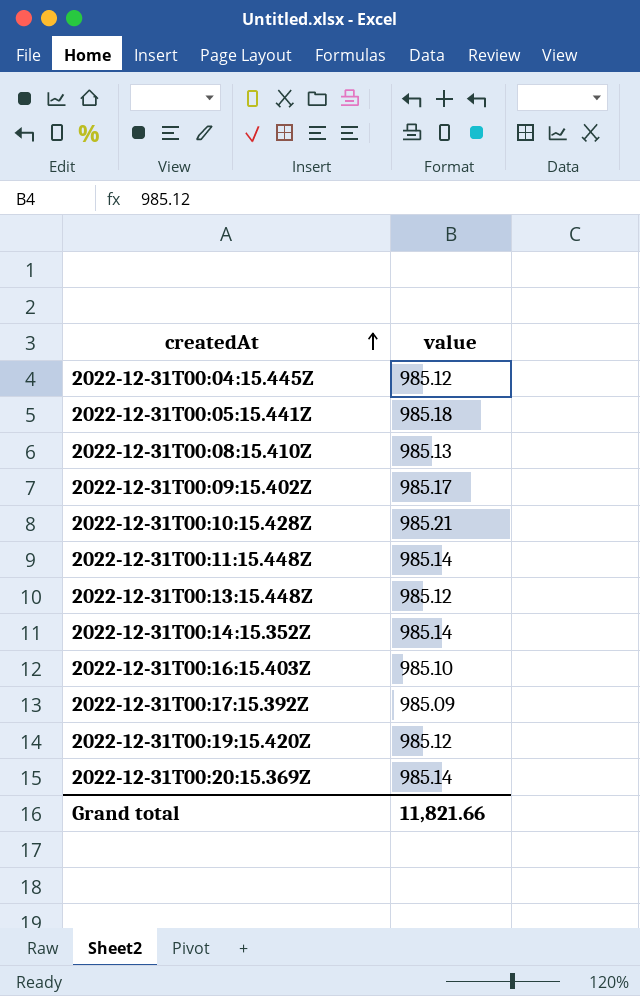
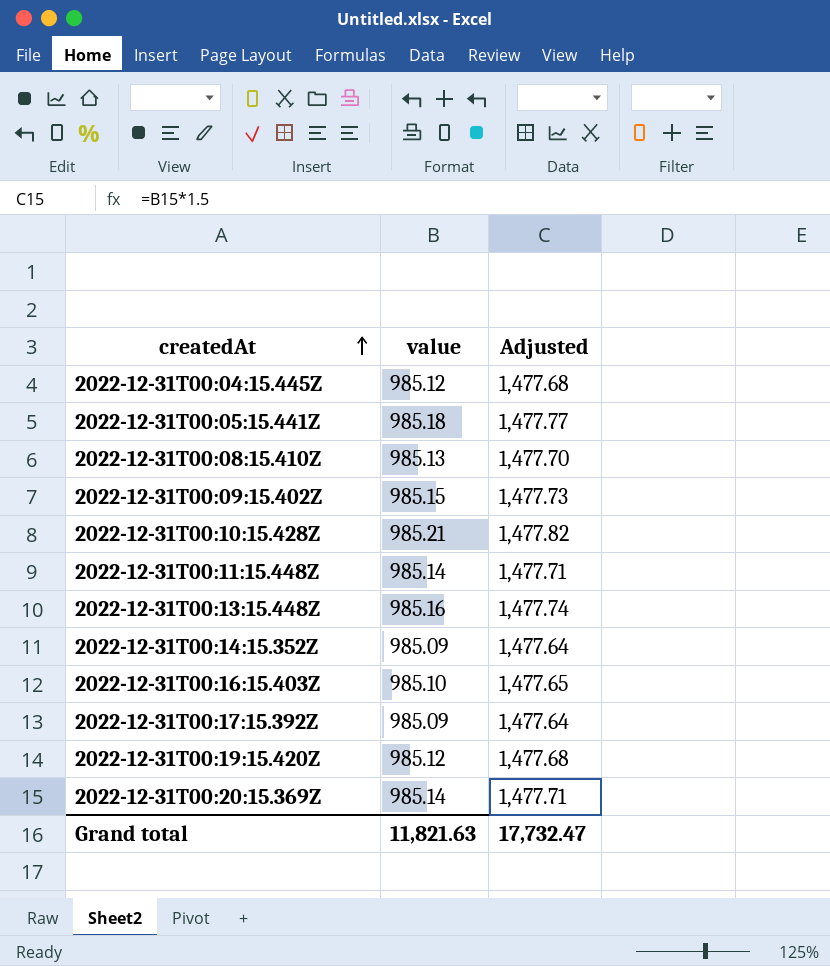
column Adjusted | formula: none -> [value] * 1.5
2022-12-31T00:09:15.402Z | value: 985.17 -> 985.15
2022-12-31T00:13:15.448Z | value: 985.12 -> 985.16
2022-12-31T00:14:15.352Z | value: 985.14 -> 985.09
Grand total | value: 11,821.66 -> 11,821.63

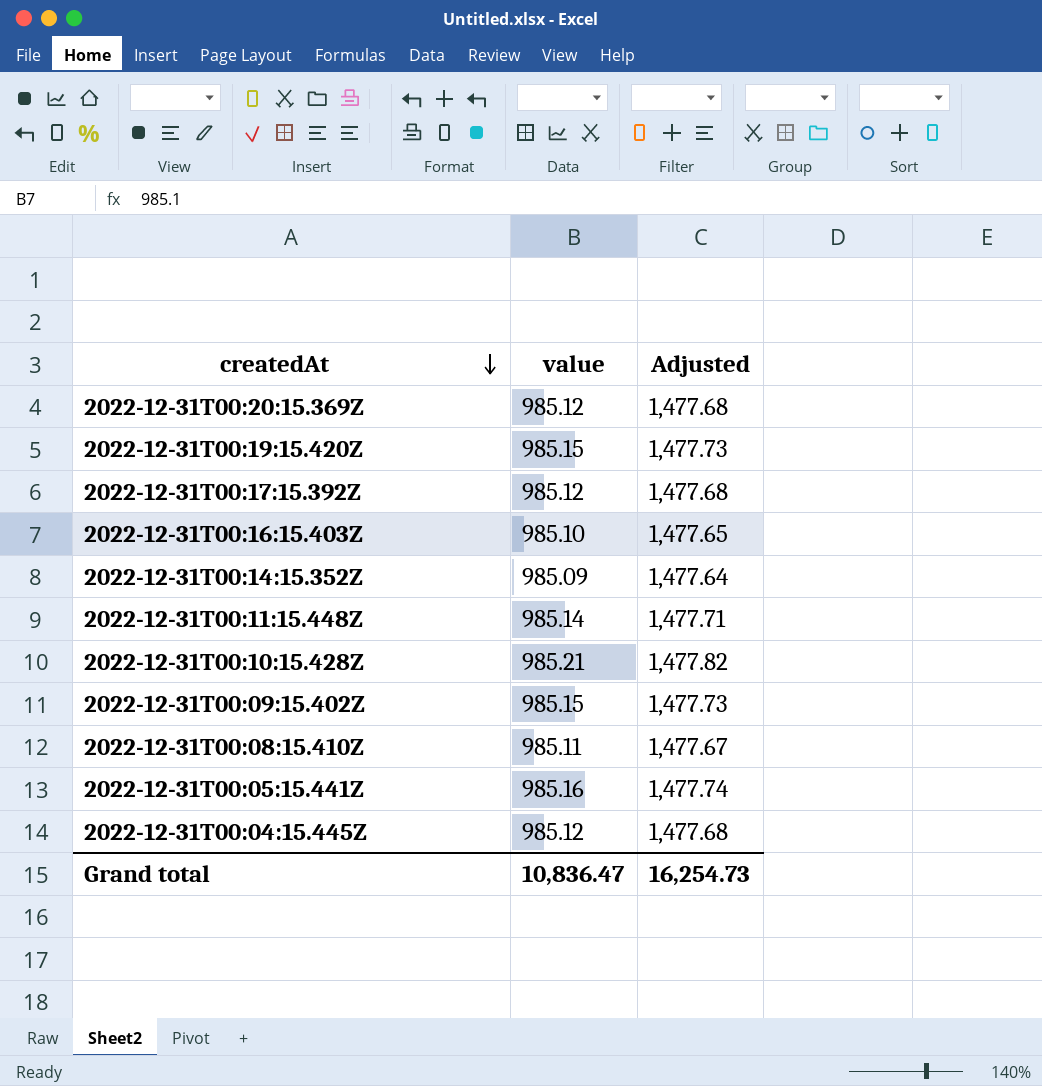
row order: createdAt ascending -> createdAt descending
row 2022-12-31T00:13:15.448Z: 985.16 | 1,477.74 -> none
2022-12-31T00:20:15.369Z | value: 985.14 -> 985.12
2022-12-31T00:20:15.369Z | Adjusted: 1,477.71 -> 1,477.68
2022-12-31T00:19:15.420Z | value: 985.12 -> 985.15
2022-12-31T00:19:15.420Z | Adjusted: 1,477.68 -> 1,477.73
2022-12-31T00:17:15.392Z | value: 985.09 -> 985.12
2022-12-31T00:17:15.392Z | Adjusted: 1,477.64 -> 1,477.68
2022-12-31T00:08:15.410Z | value: 985.13 -> 985.11
2022-12-31T00:08:15.410Z | Adjusted: 1,477.70 -> 1,477.67
2022-12-31T00:05:15.441Z | value: 985.18 -> 985.16
2022-12-31T00:05:15.441Z | Adjusted: 1,477.77 -> 1,477.74
Grand total | value: 11,821.63 -> 10,836.47
Grand total | Adjusted: 17,732.47 -> 16,254.73

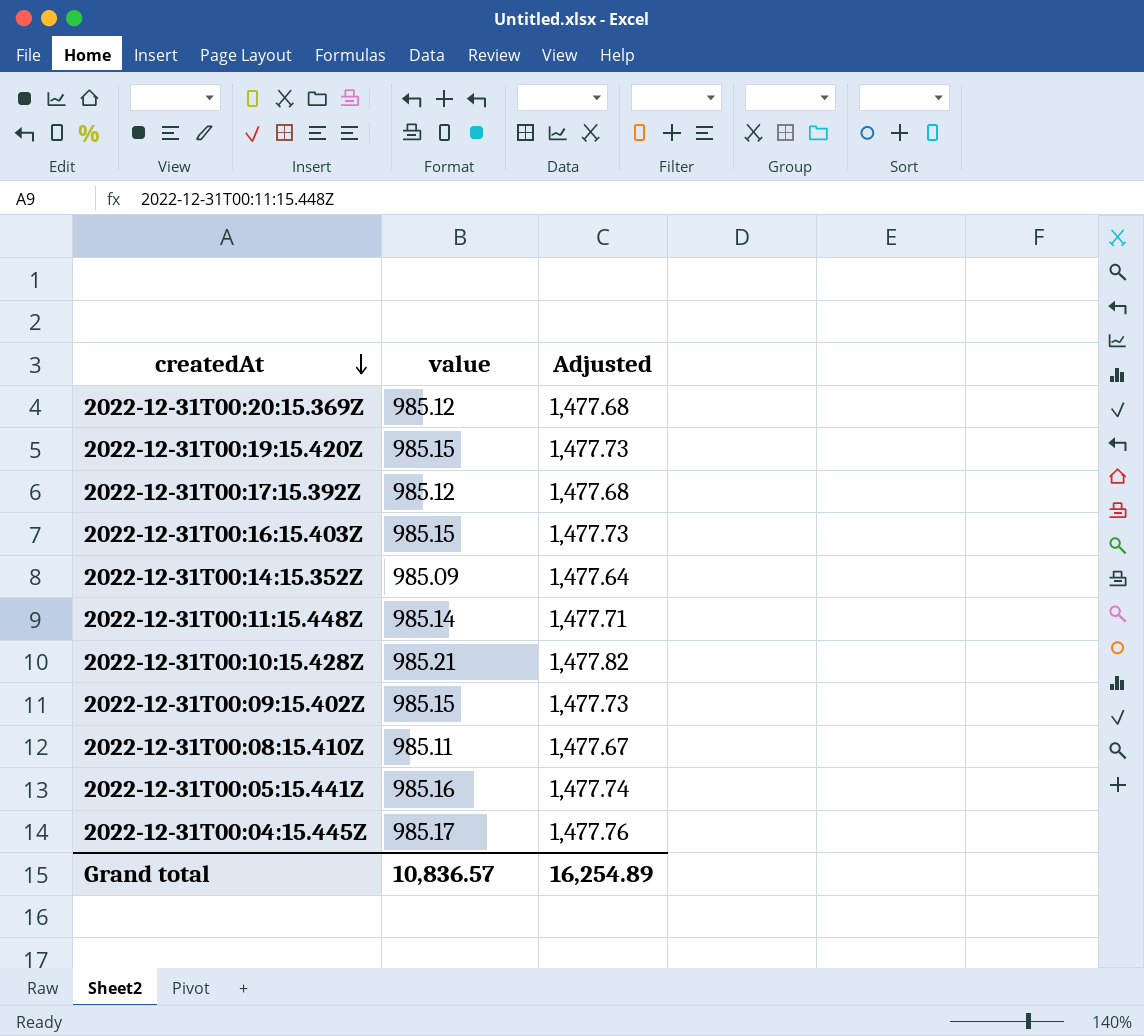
2022-12-31T00:16:15.403Z | value: 985.10 -> 985.15
2022-12-31T00:16:15.403Z | Adjusted: 1,477.65 -> 1,477.73
2022-12-31T00:04:15.445Z | value: 985.12 -> 985.17
2022-12-31T00:04:15.445Z | Adjusted: 1,477.68 -> 1,477.76
Grand total | value: 10,836.47 -> 10,836.57
Grand total | Adjusted: 16,254.73 -> 16,254.89

